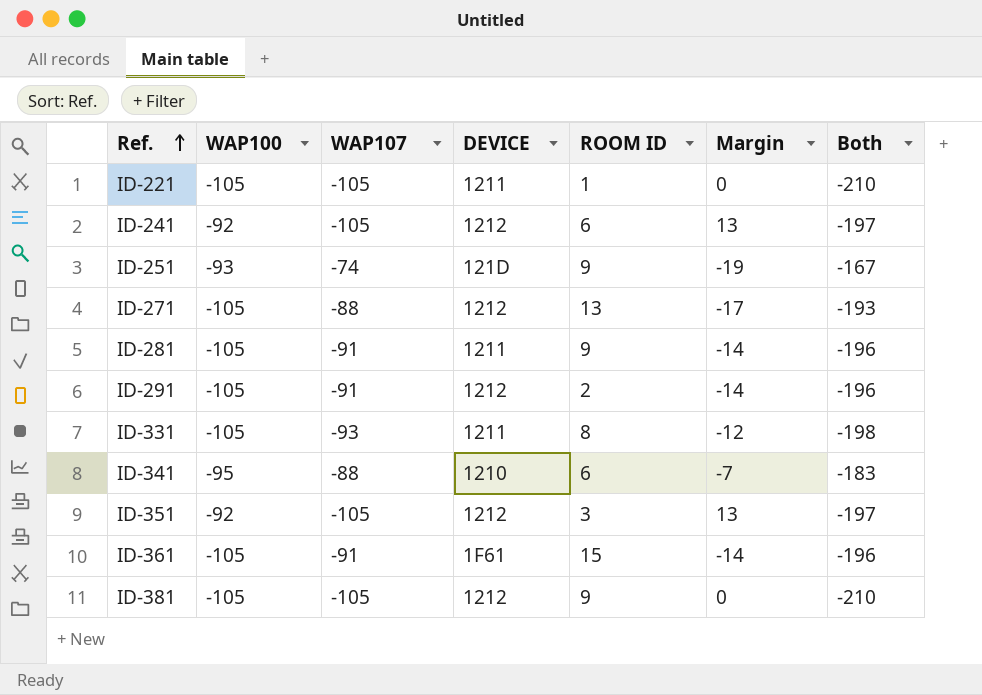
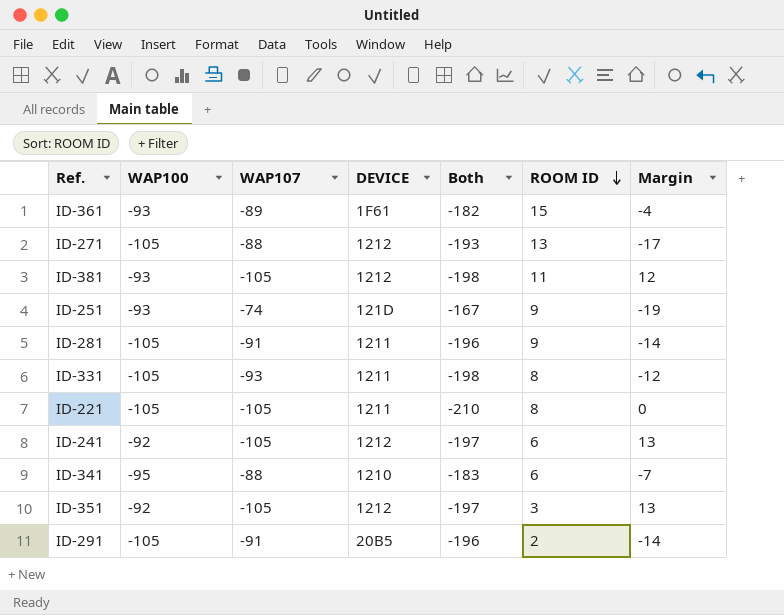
row order: Ref. ascending -> ROOM ID descending
column Both | position: 7 -> 5
ID-361 | WAP100: -105 -> -93
ID-361 | WAP107: -91 -> -89
ID-361 | Both: -196 -> -182
ID-361 | Margin: -14 -> -4
ID-381 | WAP100: -105 -> -93
ID-381 | Both: -210 -> -198
ID-381 | ROOM ID: 9 -> 11
ID-381 | Margin: 0 -> 12
ID-221 | ROOM ID: 1 -> 8
ID-291 | DEVICE: 1212 -> 20B5

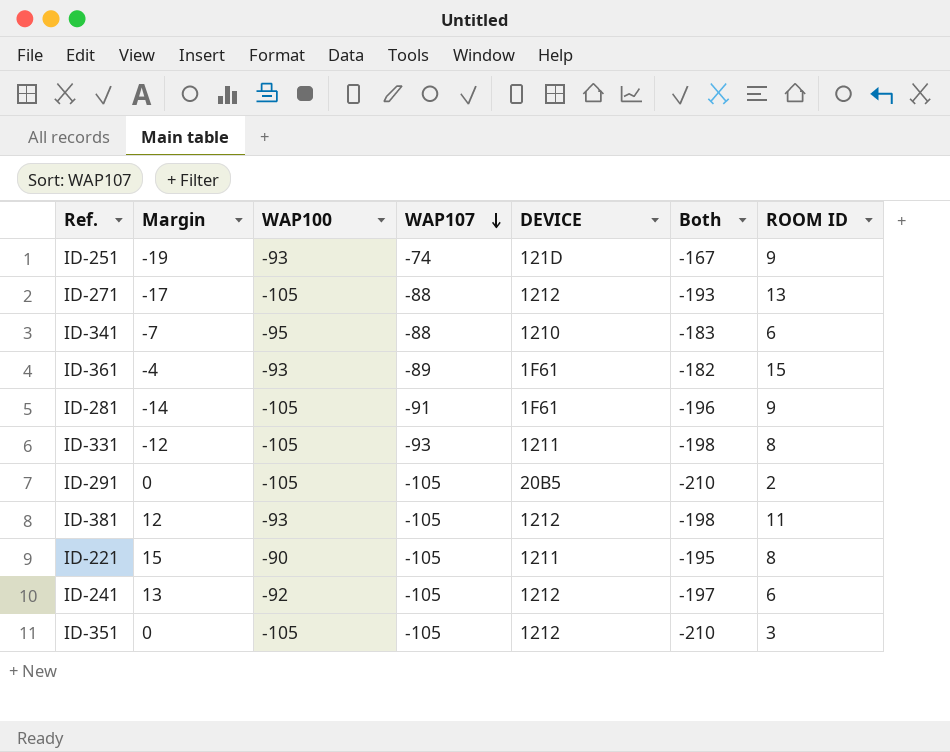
row order: ROOM ID descending -> WAP107 descending
column Margin | position: 7 -> 2
ID-281 | DEVICE: 1211 -> 1F61
ID-291 | Margin: -14 -> 0
ID-291 | WAP107: -91 -> -105
ID-291 | Both: -196 -> -210
ID-221 | Margin: 0 -> 15
ID-221 | WAP100: -105 -> -90
ID-221 | Both: -210 -> -195
ID-351 | Margin: 13 -> 0
ID-351 | WAP100: -92 -> -105
ID-351 | Both: -197 -> -210

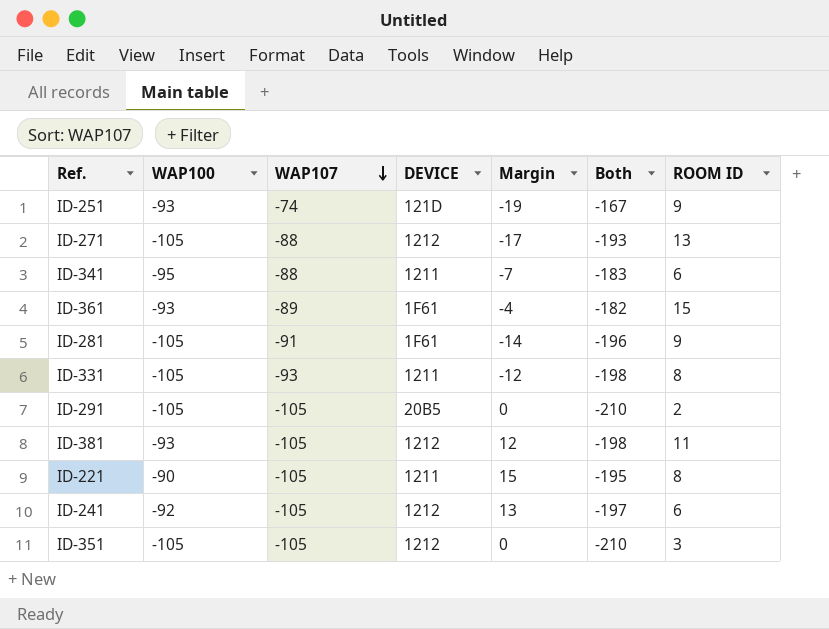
column Margin | position: 2 -> 5
ID-341 | DEVICE: 1210 -> 1211

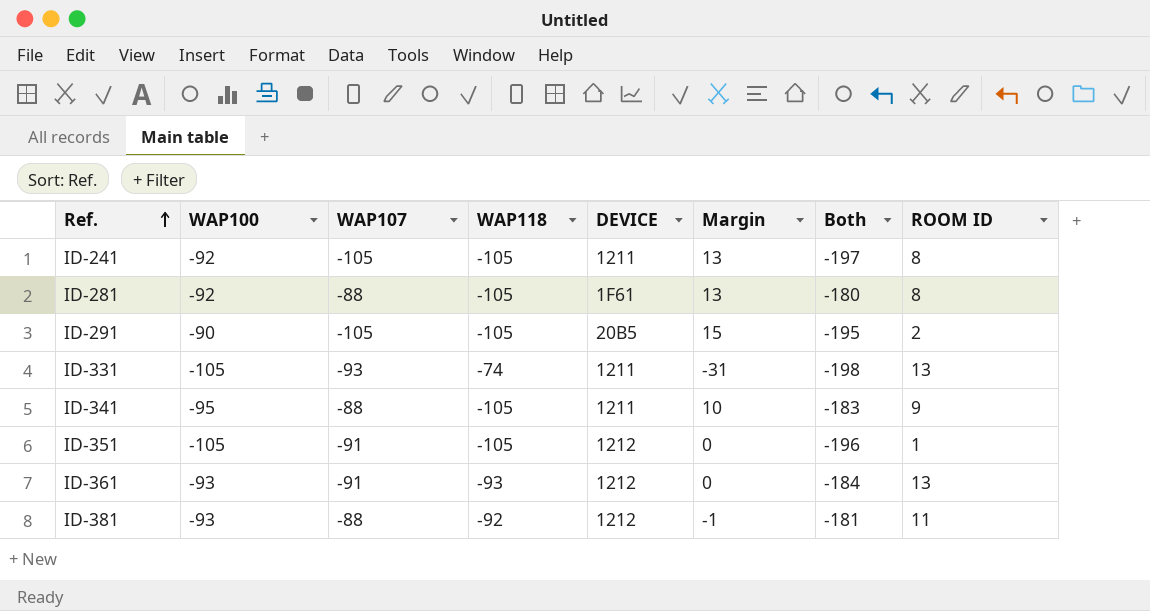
row order: WAP107 descending -> Ref. ascending
column WAP118 | position: none -> 4
column Margin | formula: [WAP100] - [WAP107] -> [WAP100] - [WAP118]
row ID-251: -93 | -74 | 121D | -19 | -167 | 9 -> none
row ID-271: -105 | -88 | 1212 | -17 | -193 | 13 -> none
row ID-221: -90 | -105 | 1211 | 15 | -195 | 8 -> none
ID-241 | DEVICE: 1212 -> 1211
ID-241 | ROOM ID: 6 -> 8
ID-281 | WAP100: -105 -> -92
ID-281 | WAP107: -91 -> -88
ID-281 | Both: -196 -> -180
ID-281 | ROOM ID: 9 -> 8
ID-291 | WAP100: -105 -> -90
ID-291 | Both: -210 -> -195
ID-331 | ROOM ID: 8 -> 13
ID-341 | ROOM ID: 6 -> 9
ID-351 | WAP107: -105 -> -91
ID-351 | Both: -210 -> -196
ID-351 | ROOM ID: 3 -> 1
ID-361 | WAP107: -89 -> -91
ID-361 | DEVICE: 1F61 -> 1212
ID-361 | Both: -182 -> -184
ID-361 | ROOM ID: 15 -> 13
ID-381 | WAP107: -105 -> -88
ID-381 | Both: -198 -> -181

